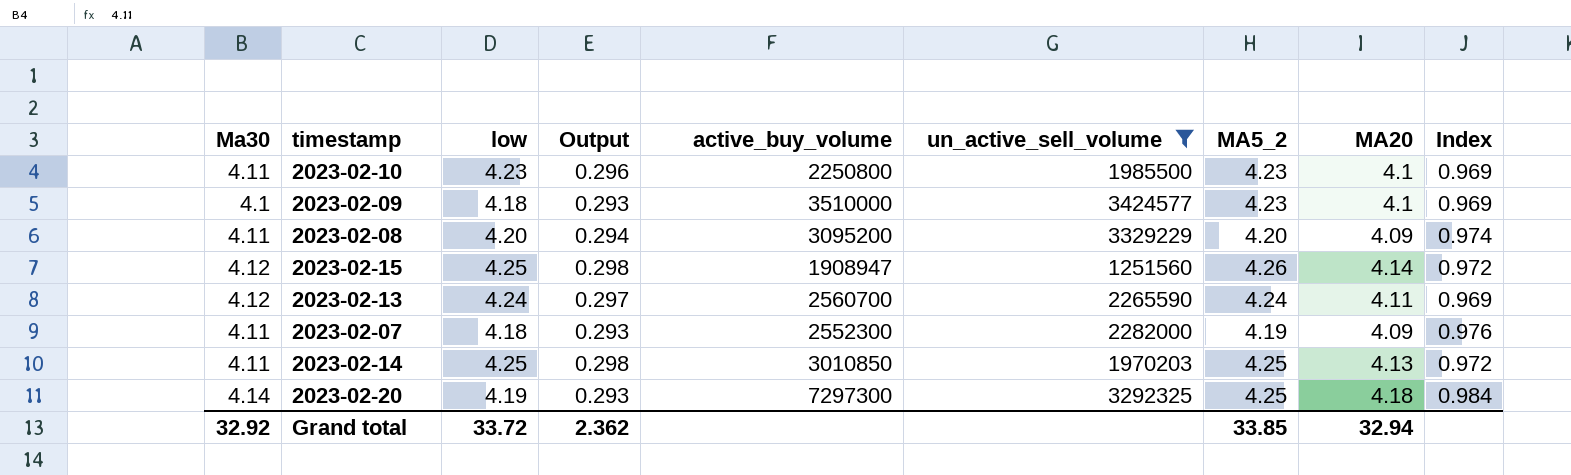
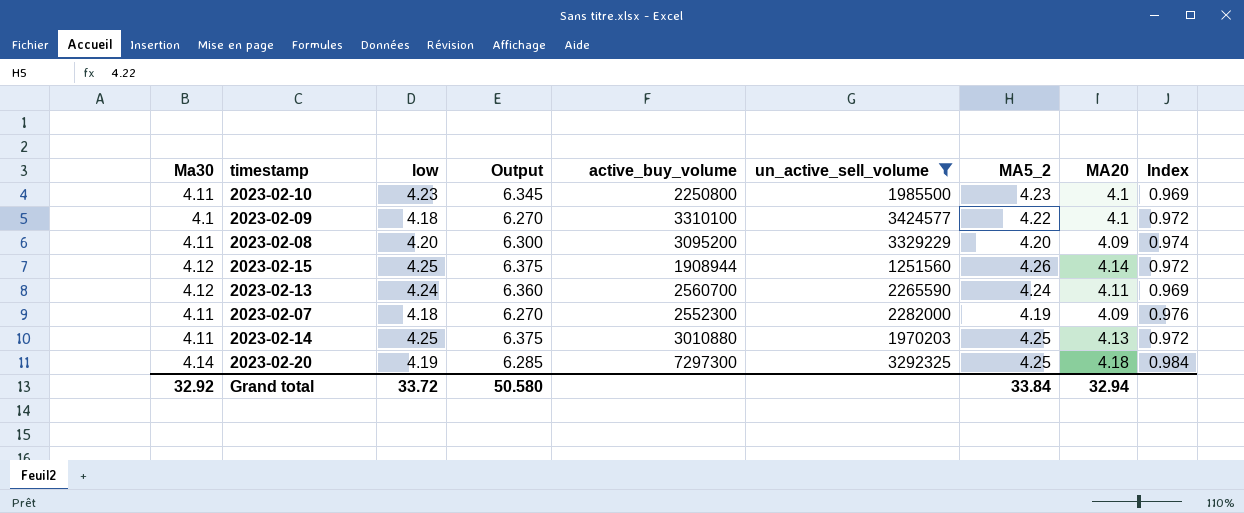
column Output | formula: [low] * 0.07 -> [low] * 1.5
2023-02-09 | active_buy_volume: 3510000 -> 3310100
2023-02-09 | MA5_2: 4.23 -> 4.22
2023-02-09 | Index: 0.969 -> 0.972
2023-02-15 | active_buy_volume: 1908947 -> 1908944
2023-02-14 | active_buy_volume: 3010850 -> 3010880
Grand total | Output: 2.362 -> 50.580
Grand total | MA5_2: 33.85 -> 33.84

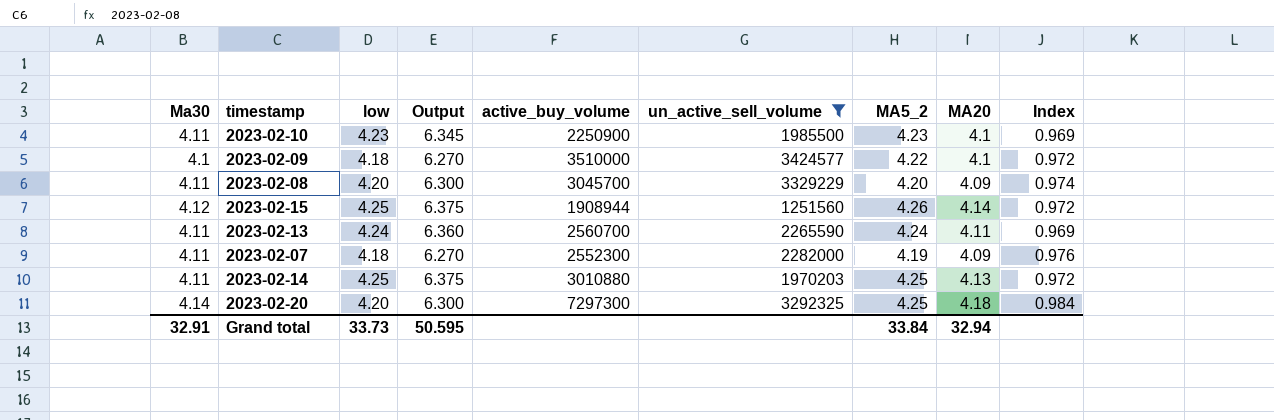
2023-02-10 | active_buy_volume: 2250800 -> 2250900
2023-02-09 | active_buy_volume: 3310100 -> 3510000
2023-02-08 | active_buy_volume: 3095200 -> 3045700
2023-02-13 | Ma30: 4.12 -> 4.11
2023-02-20 | low: 4.19 -> 4.20
2023-02-20 | Output: 6.285 -> 6.300
Grand total | Ma30: 32.92 -> 32.91
Grand total | low: 33.72 -> 33.73
Grand total | Output: 50.580 -> 50.595

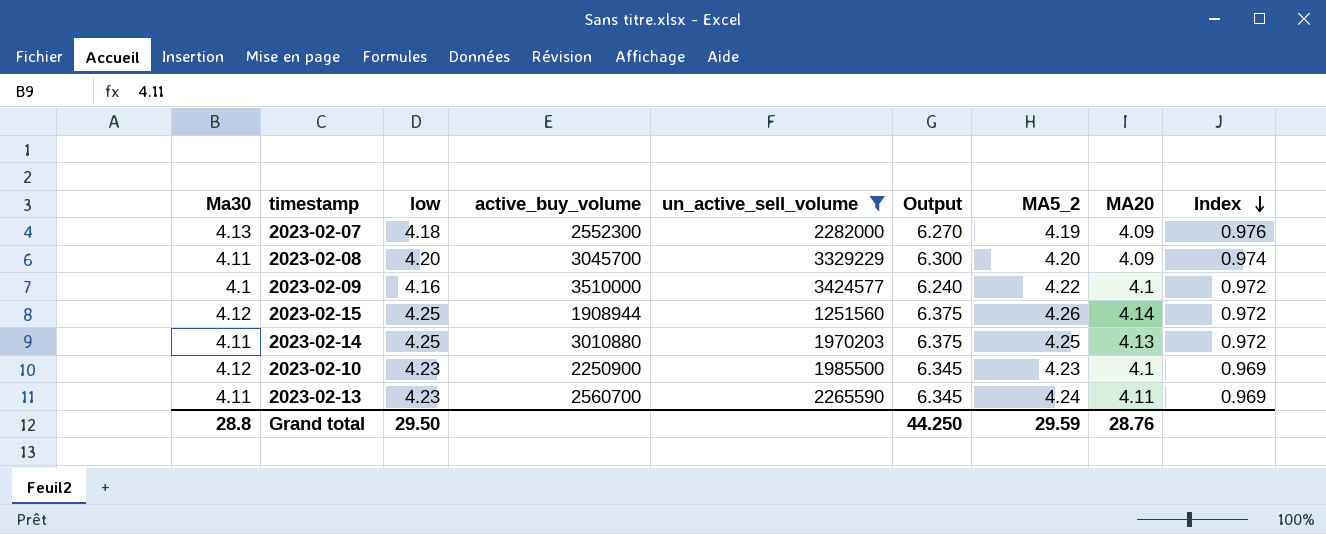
row order: none -> Index descending
column Output | position: 4 -> 6
row 2023-02-20: 4.14 | 4.20 | 6.300 | 7297300 | 3292325 | 4.25 | 4.18 | 0.984 -> none
2023-02-07 | Ma30: 4.11 -> 4.13
2023-02-09 | low: 4.18 -> 4.16
2023-02-09 | Output: 6.270 -> 6.240
2023-02-10 | Ma30: 4.11 -> 4.12
2023-02-13 | low: 4.24 -> 4.23
2023-02-13 | Output: 6.360 -> 6.345
Grand total | Ma30: 32.91 -> 28.8
Grand total | low: 33.73 -> 29.50
Grand total | Output: 50.595 -> 44.250
Grand total | MA5_2: 33.84 -> 29.59
Grand total | MA20: 32.94 -> 28.76

